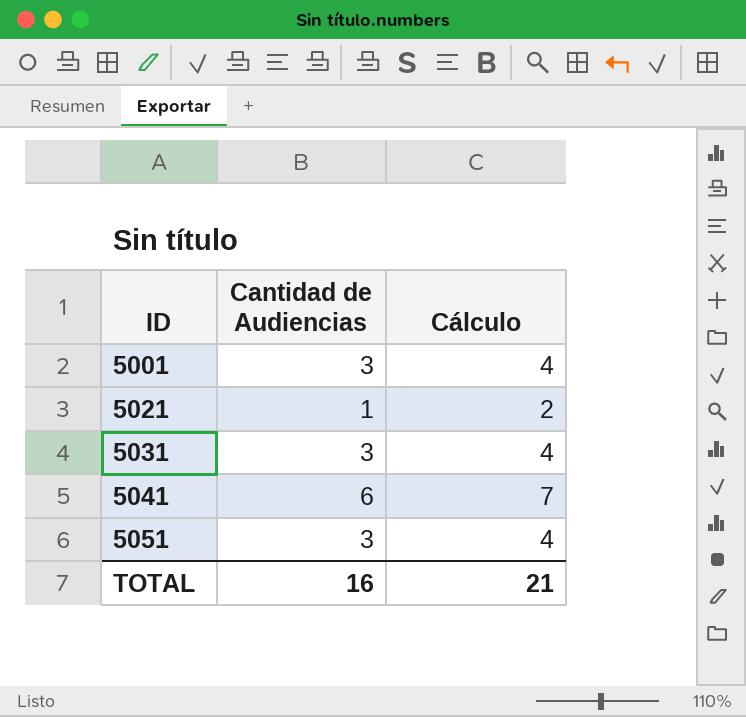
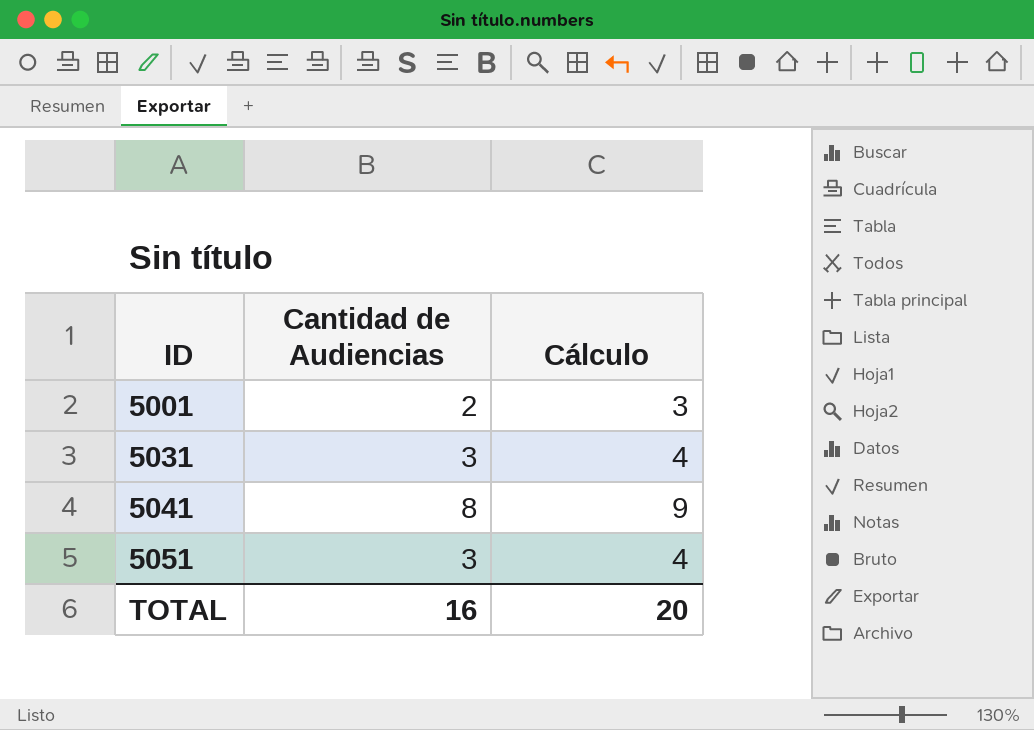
row 5021: 1 | 2 -> none
5001 | Cantidad de Audiencias: 3 -> 2
5001 | Cálculo: 4 -> 3
5041 | Cantidad de Audiencias: 6 -> 8
5041 | Cálculo: 7 -> 9
TOTAL | Cálculo: 21 -> 20

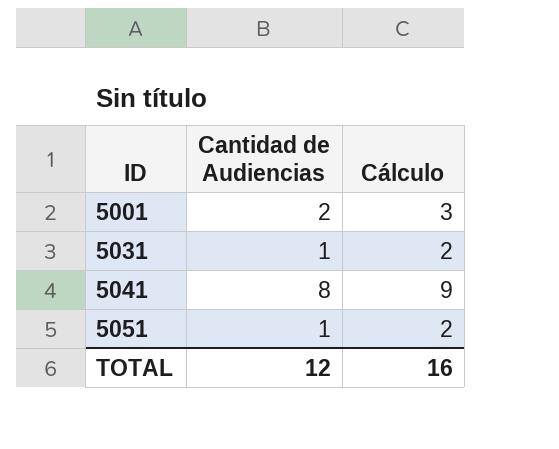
5031 | Cantidad de Audiencias: 3 -> 1
5031 | Cálculo: 4 -> 2
5051 | Cantidad de Audiencias: 3 -> 1
5051 | Cálculo: 4 -> 2
TOTAL | Cantidad de Audiencias: 16 -> 12
TOTAL | Cálculo: 20 -> 16

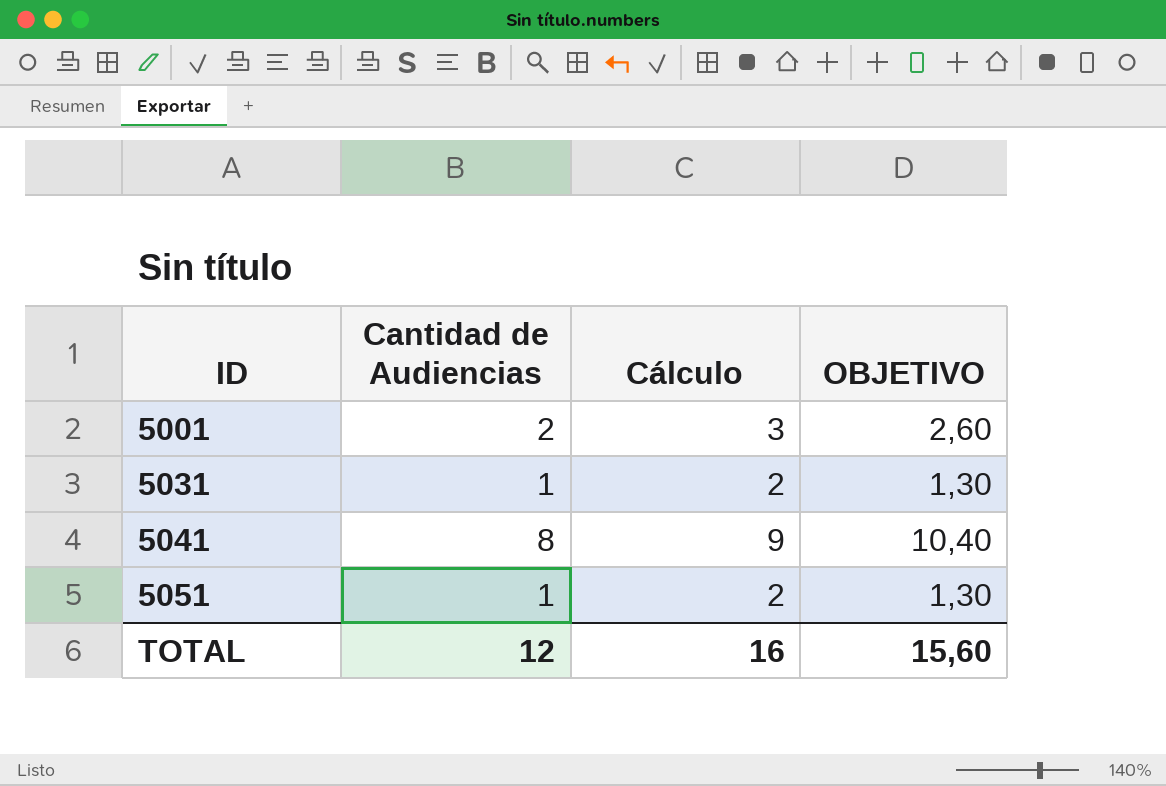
column OBJETIVO | formula: none -> [Cantidad de Audiencias] * 1,3

